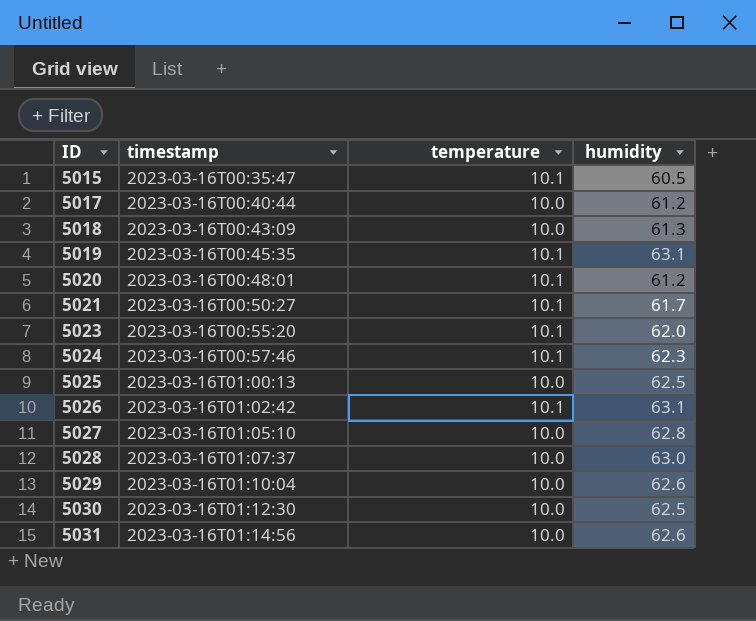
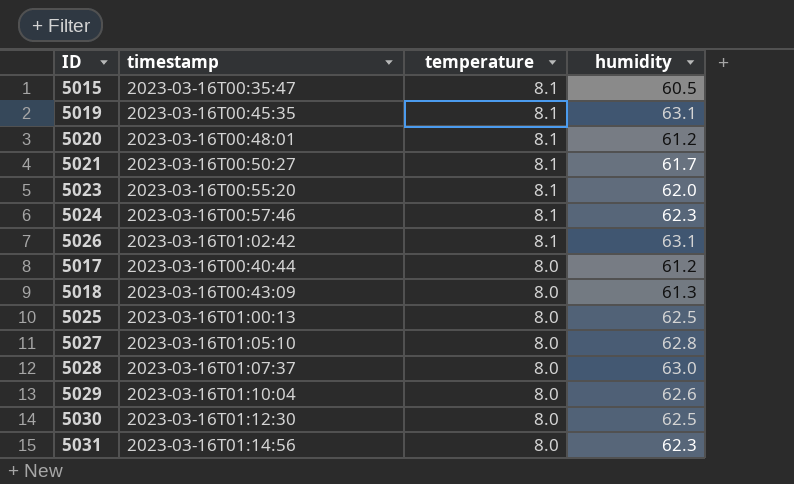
row order: ID ascending -> temperature descending
5015 | temperature: 10.1 -> 8.1
5019 | temperature: 10.1 -> 8.1
5020 | temperature: 10.1 -> 8.1
5021 | temperature: 10.1 -> 8.1
5023 | temperature: 10.1 -> 8.1
5024 | temperature: 10.1 -> 8.1
5026 | temperature: 10.1 -> 8.1
5017 | temperature: 10.0 -> 8.0
5018 | temperature: 10.0 -> 8.0
5025 | temperature: 10.0 -> 8.0
5027 | temperature: 10.0 -> 8.0
5028 | temperature: 10.0 -> 8.0
5029 | temperature: 10.0 -> 8.0
5030 | temperature: 10.0 -> 8.0
5031 | temperature: 10.0 -> 8.0
5031 | humidity: 62.6 -> 62.3

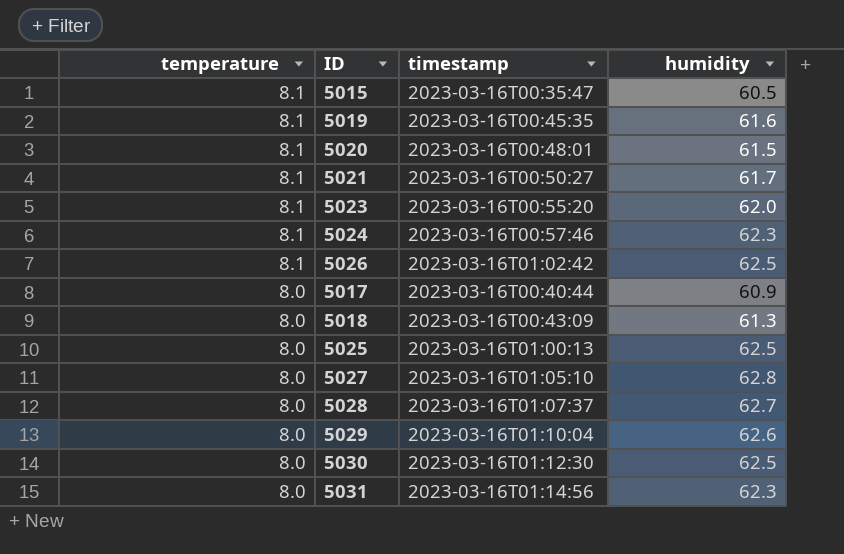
column temperature | position: 3 -> 1
5019 | humidity: 63.1 -> 61.6
5020 | humidity: 61.2 -> 61.5
5026 | humidity: 63.1 -> 62.5
5017 | humidity: 61.2 -> 60.9
5028 | humidity: 63.0 -> 62.7

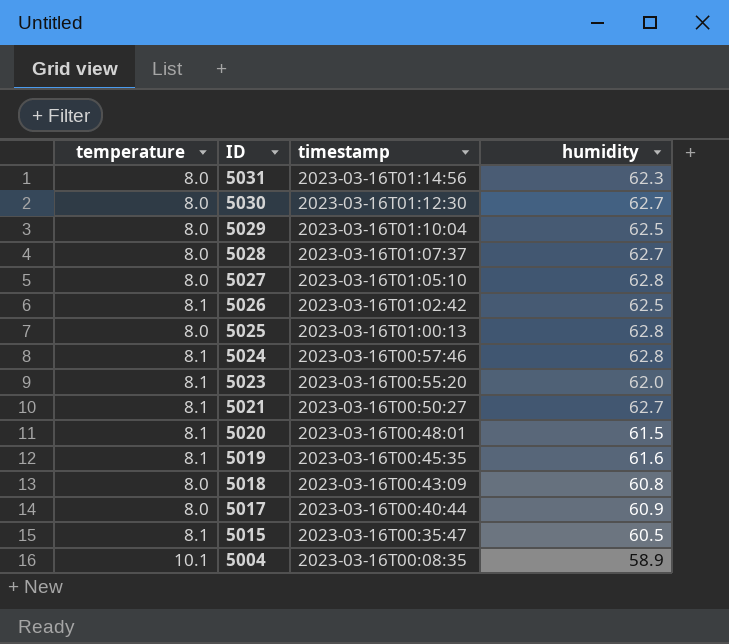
row order: temperature descending -> ID descending
5030 | humidity: 62.5 -> 62.7
5029 | humidity: 62.6 -> 62.5
5025 | humidity: 62.5 -> 62.8
5024 | humidity: 62.3 -> 62.8
5021 | humidity: 61.7 -> 62.7
5018 | humidity: 61.3 -> 60.8
row 5004: none -> 10.1 | 2023-03-16T00:08:35 | 58.9

